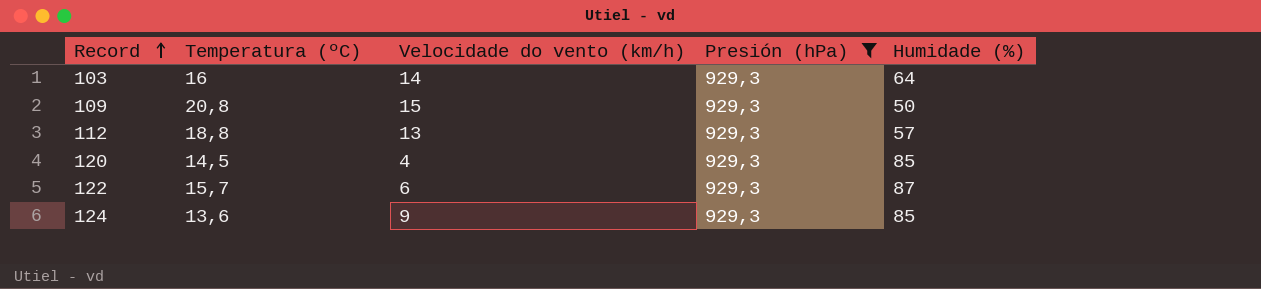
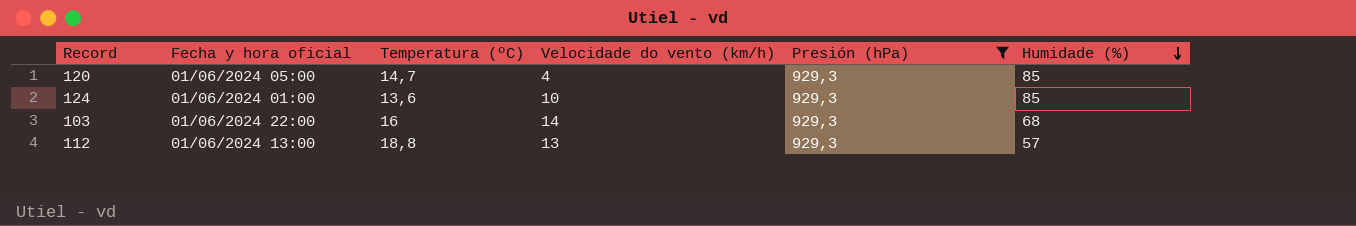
row order: Record ascending -> Humidade (%) descending
column Fecha y hora oficial | position: none -> 2
row 109: 20,8 | 15 | 929,3 | 50 -> none
row 122: 15,7 | 6 | 929,3 | 87 -> none
120 | Temperatura (ºC): 14,5 -> 14,7
124 | Velocidade do vento (km/h): 9 -> 10
103 | Humidade (%): 64 -> 68

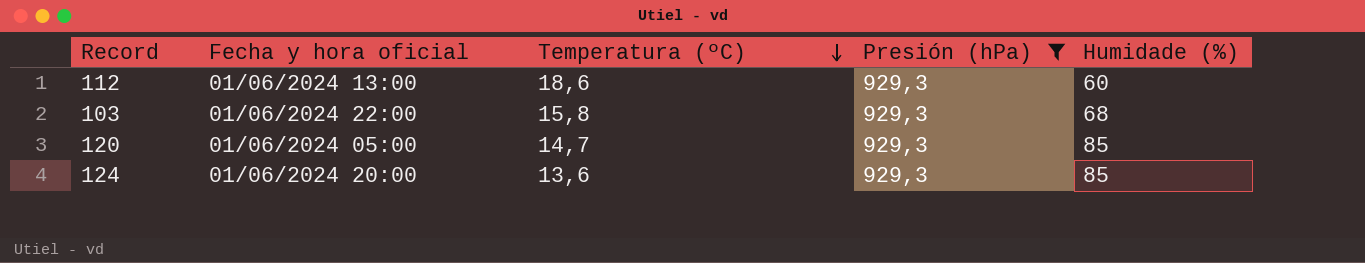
row order: Humidade (%) descending -> Temperatura (ºC) descending
column Velocidade do vento (km/h) | position: 4 -> none
112 | Temperatura (ºC): 18,8 -> 18,6
112 | Humidade (%): 57 -> 60
103 | Temperatura (ºC): 16 -> 15,8
124 | Fecha y hora oficial: 01/06/2024 01:00 -> 01/06/2024 20:00

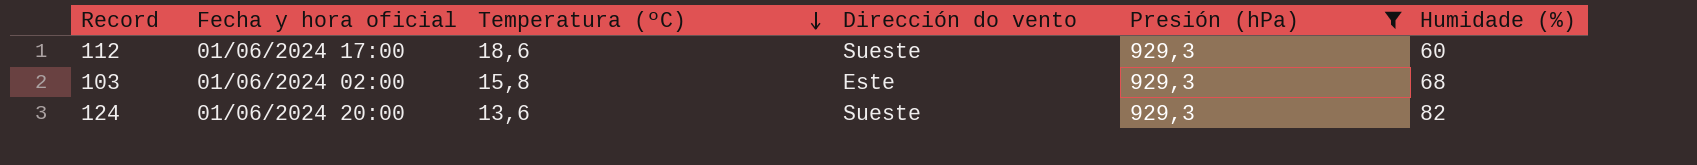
column Dirección do vento | position: none -> 4
row 120: 01/06/2024 05:00 | 14,7 | 929,3 | 85 -> none
112 | Fecha y hora oficial: 01/06/2024 13:00 -> 01/06/2024 17:00
103 | Fecha y hora oficial: 01/06/2024 22:00 -> 01/06/2024 02:00
124 | Humidade (%): 85 -> 82

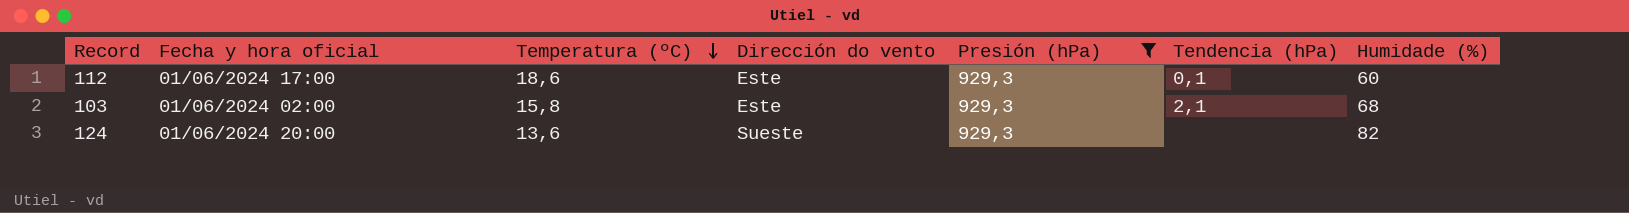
column Tendencia (hPa) | position: none -> 6
112 | Dirección do vento: Sueste -> Este

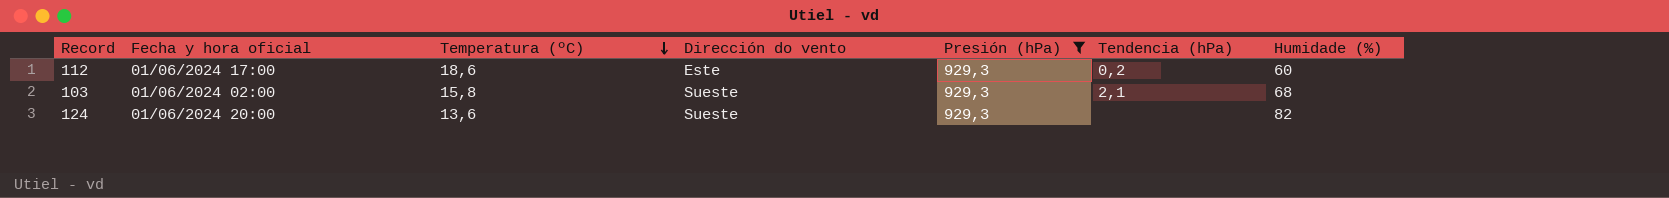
112 | Tendencia (hPa): 0,1 -> 0,2
103 | Dirección do vento: Este -> Sueste

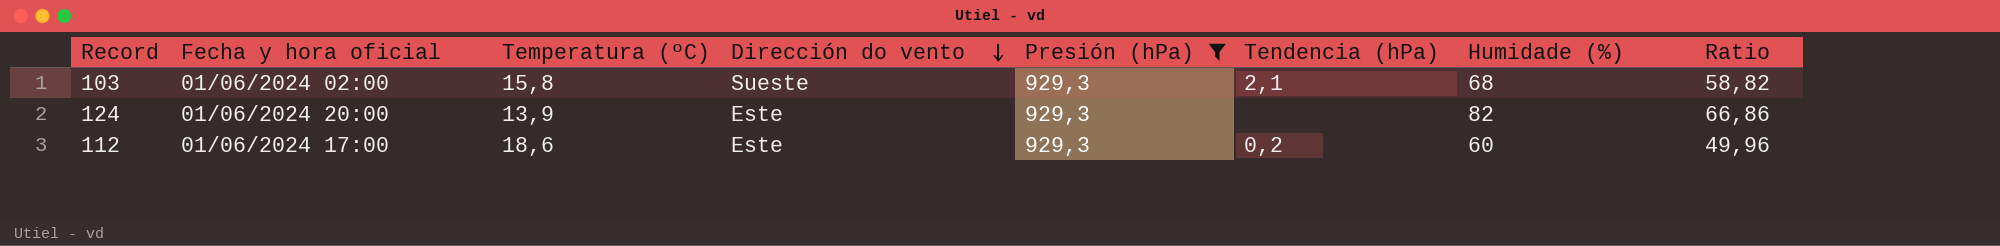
row order: Temperatura (ºC) descending -> Dirección do vento descending
column Ratio | formula: none -> [Presión (hPa)] / [Temperatura (ºC)]
124 | Temperatura (ºC): 13,6 -> 13,9
124 | Dirección do vento: Sueste -> Este

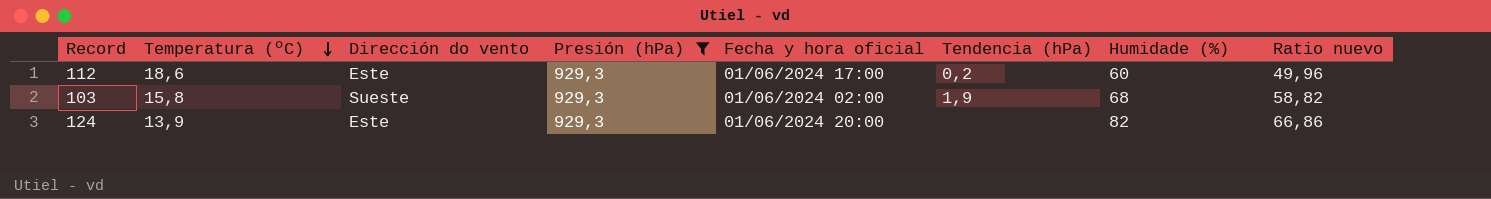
row order: Dirección do vento descending -> Temperatura (ºC) descending
column Fecha y hora oficial | position: 2 -> 5
column name: Ratio -> Ratio nuevo
103 | Tendencia (hPa): 2,1 -> 1,9

